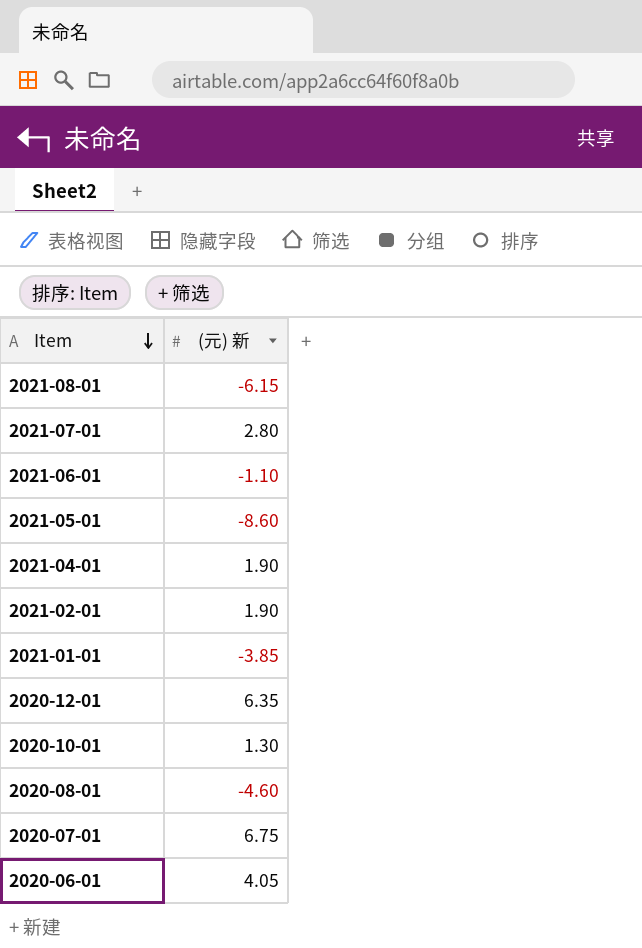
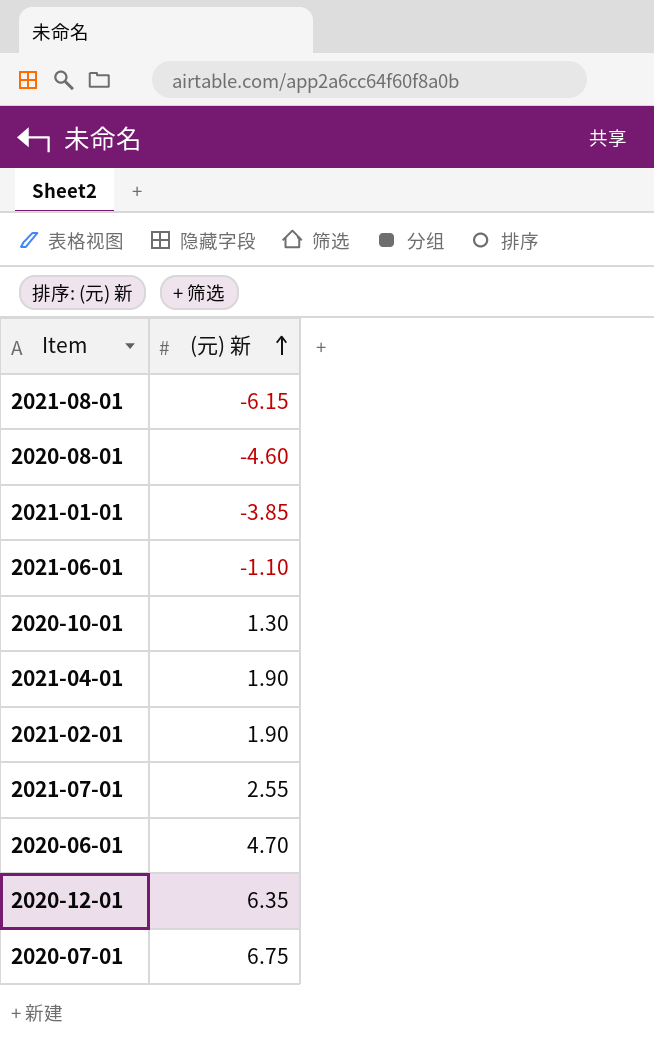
row order: Item descending -> (元) 新 ascending
row 2021-05-01: -8.60 -> none
2021-07-01 | (元) 新: 2.80 -> 2.55
2020-06-01 | (元) 新: 4.05 -> 4.70

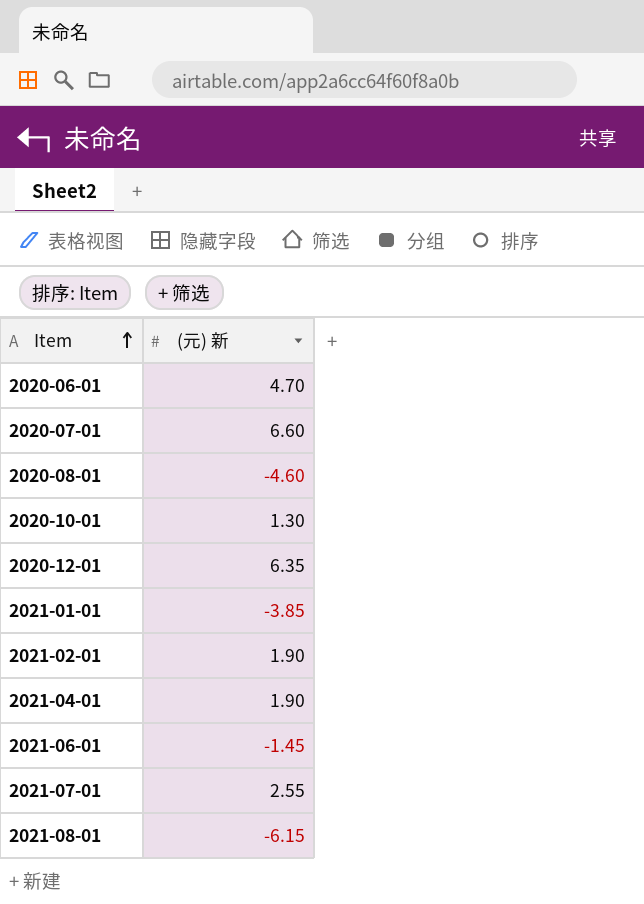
row order: (元) 新 ascending -> Item ascending
2020-07-01 | (元) 新: 6.75 -> 6.60
2021-06-01 | (元) 新: -1.10 -> -1.45

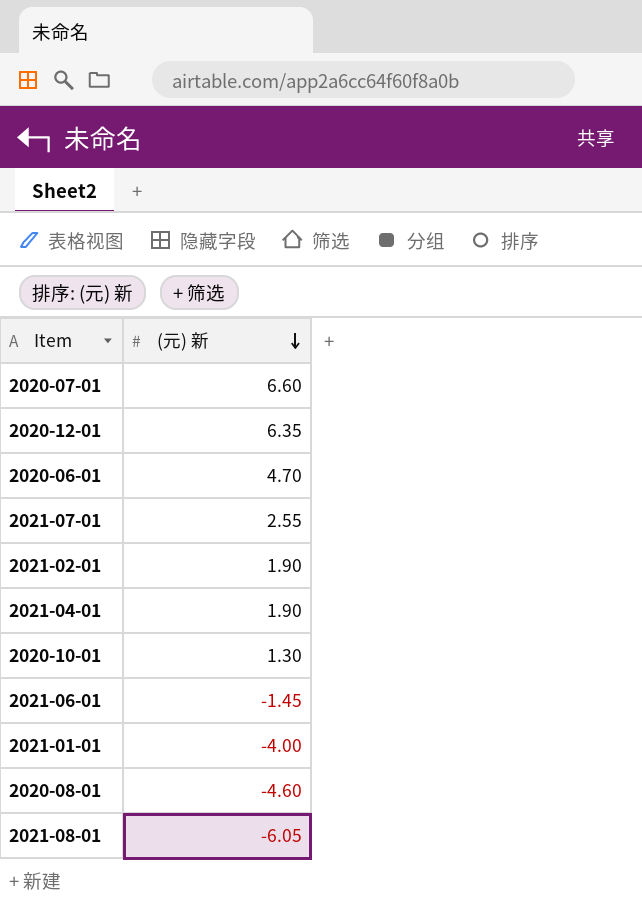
row order: Item ascending -> (元) 新 descending
2021-01-01 | (元) 新: -3.85 -> -4.00
2021-08-01 | (元) 新: -6.15 -> -6.05

